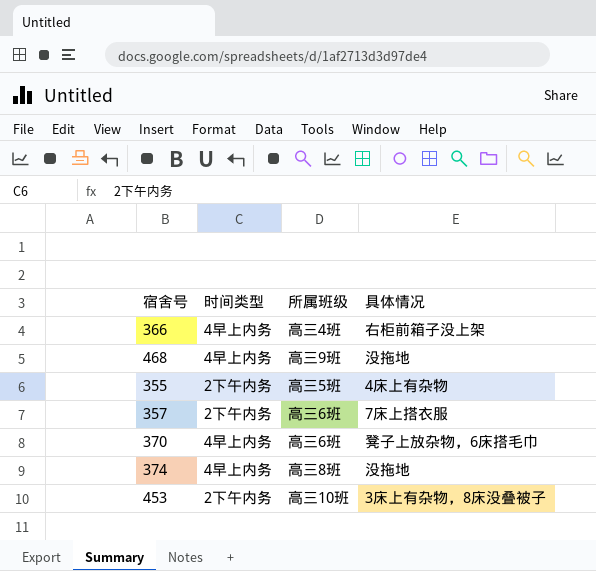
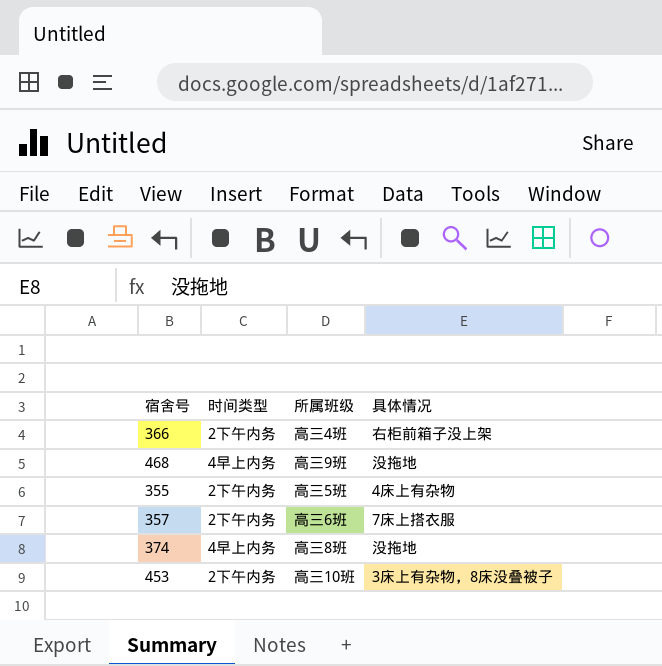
row 370: 4早上内务 | 高三6班 | 凳子上放杂物，6床搭毛巾 -> none
366 | 时间类型: 4早上内务 -> 2下午内务

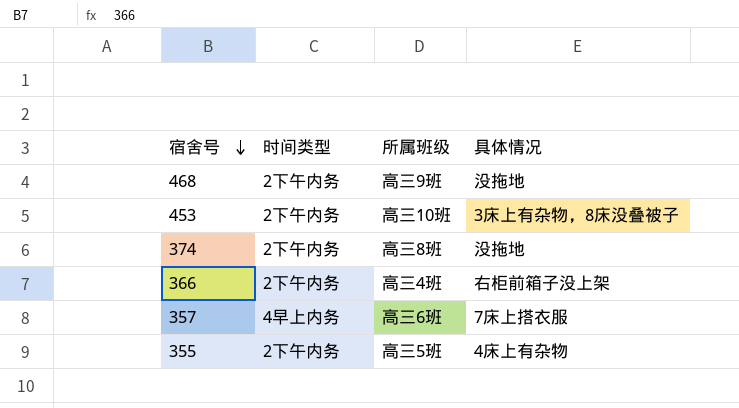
row order: none -> 宿舍号 descending
468 | 时间类型: 4早上内务 -> 2下午内务
374 | 时间类型: 4早上内务 -> 2下午内务
357 | 时间类型: 2下午内务 -> 4早上内务

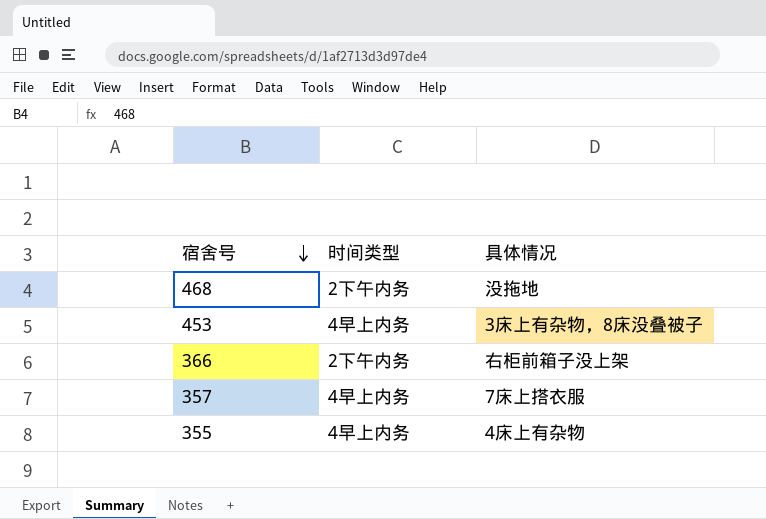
column 所属班级 | position: 3 -> none
row 374: 2下午内务 | 高三8班 | 没拖地 -> none
453 | 时间类型: 2下午内务 -> 4早上内务
355 | 时间类型: 2下午内务 -> 4早上内务

